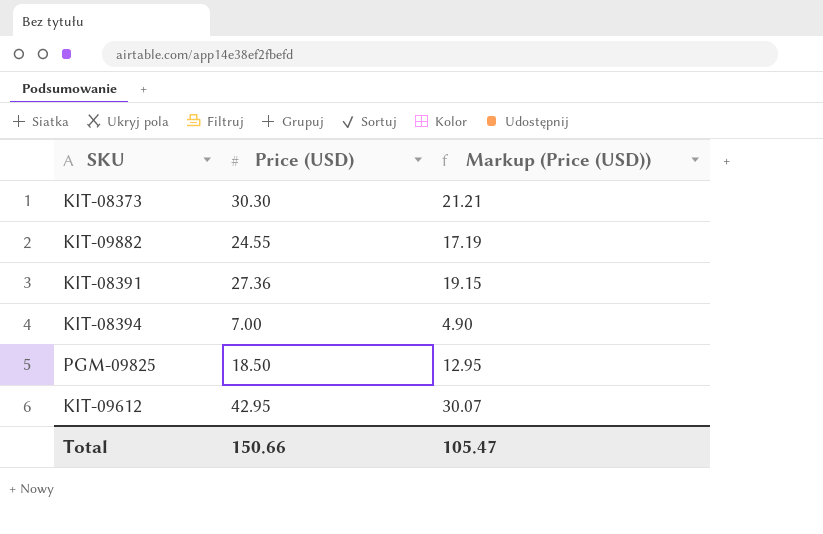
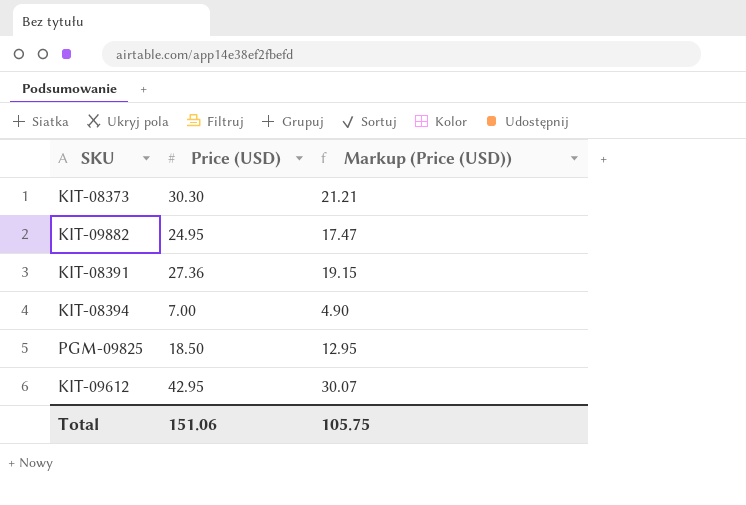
KIT-09882 | Price (USD): 24.55 -> 24.95
KIT-09882 | Markup (Price (USD)): 17.19 -> 17.47
Total | Price (USD): 150.66 -> 151.06
Total | Markup (Price (USD)): 105.47 -> 105.75

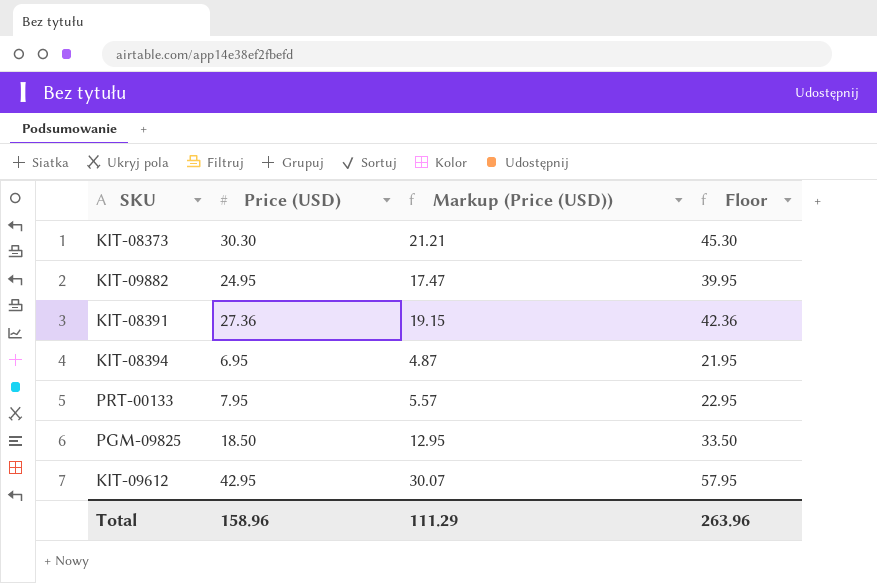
column Floor | formula: none -> [Price (USD)] + 15
KIT-08394 | Price (USD): 7.00 -> 6.95
KIT-08394 | Markup (Price (USD)): 4.90 -> 4.87
row PRT-00133: none -> 7.95 | 5.57 | 22.95
Total | Price (USD): 151.06 -> 158.96
Total | Markup (Price (USD)): 105.75 -> 111.29

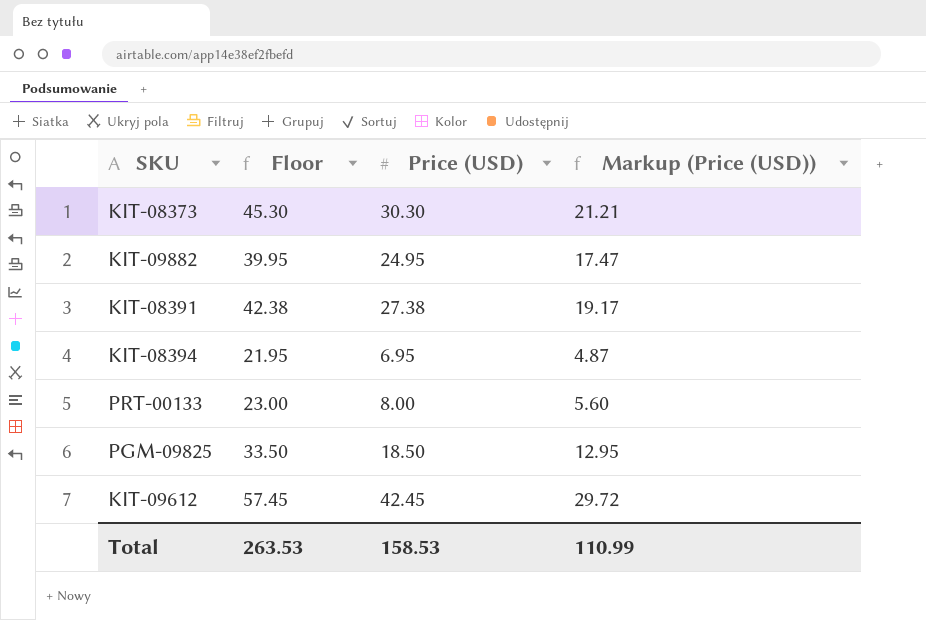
column Floor | position: 4 -> 2
KIT-08391 | Floor: 42.36 -> 42.38
KIT-08391 | Price (USD): 27.36 -> 27.38
KIT-08391 | Markup (Price (USD)): 19.15 -> 19.17
PRT-00133 | Floor: 22.95 -> 23.00
PRT-00133 | Price (USD): 7.95 -> 8.00
PRT-00133 | Markup (Price (USD)): 5.57 -> 5.60
KIT-09612 | Floor: 57.95 -> 57.45
KIT-09612 | Price (USD): 42.95 -> 42.45
KIT-09612 | Markup (Price (USD)): 30.07 -> 29.72
Total | Floor: 263.96 -> 263.53
Total | Price (USD): 158.96 -> 158.53
Total | Markup (Price (USD)): 111.29 -> 110.99

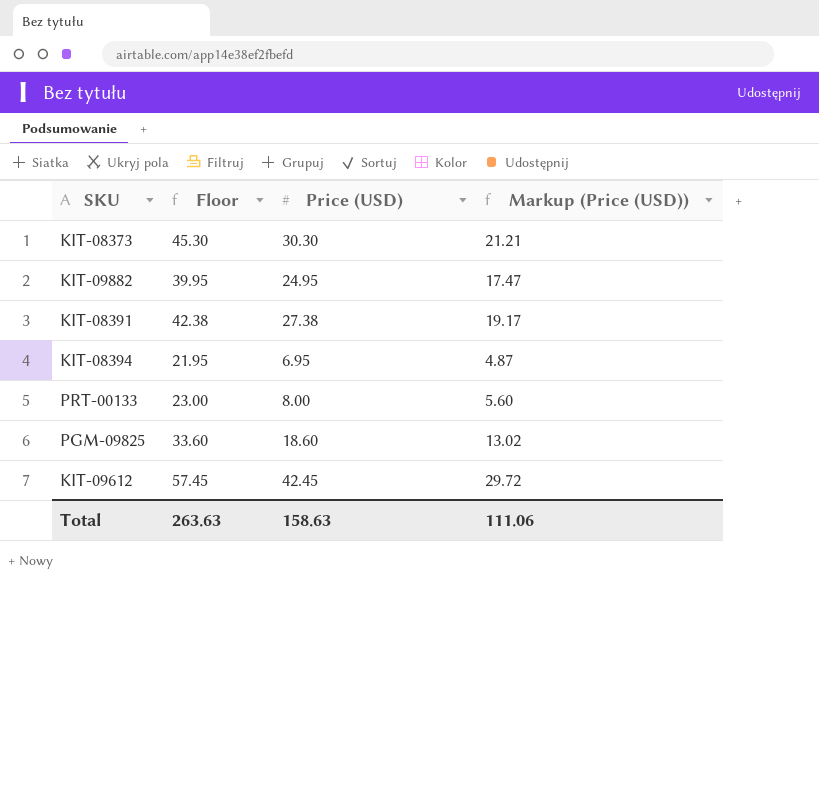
PGM-09825 | Floor: 33.50 -> 33.60
PGM-09825 | Price (USD): 18.50 -> 18.60
PGM-09825 | Markup (Price (USD)): 12.95 -> 13.02
Total | Floor: 263.53 -> 263.63
Total | Price (USD): 158.53 -> 158.63
Total | Markup (Price (USD)): 110.99 -> 111.06

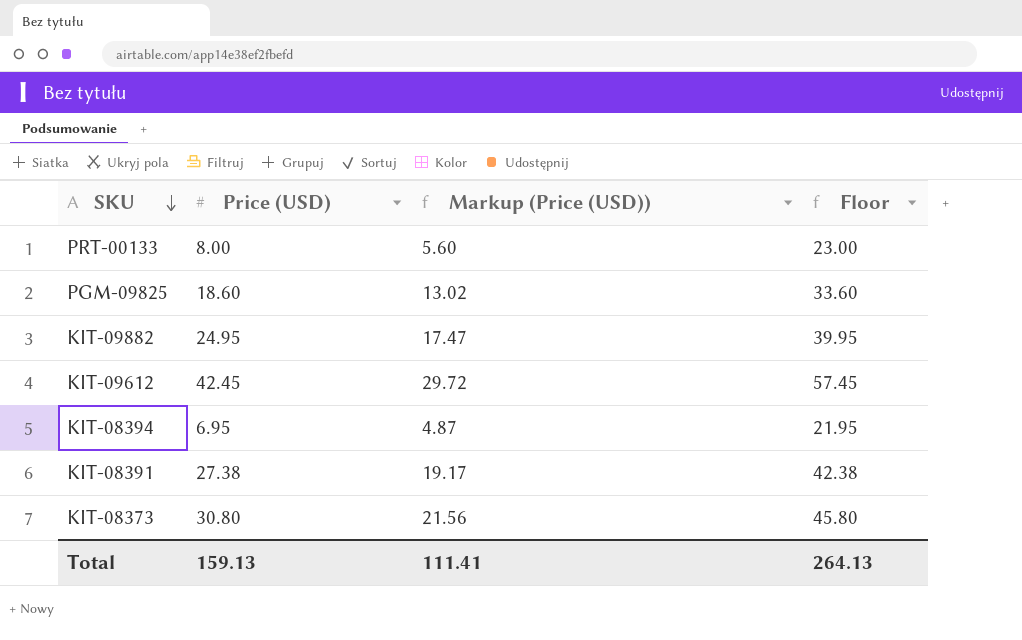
row order: none -> SKU descending
column Floor | position: 2 -> 4
KIT-08373 | Price (USD): 30.30 -> 30.80
KIT-08373 | Markup (Price (USD)): 21.21 -> 21.56
KIT-08373 | Floor: 45.30 -> 45.80
Total | Price (USD): 158.63 -> 159.13
Total | Markup (Price (USD)): 111.06 -> 111.41
Total | Floor: 263.63 -> 264.13

